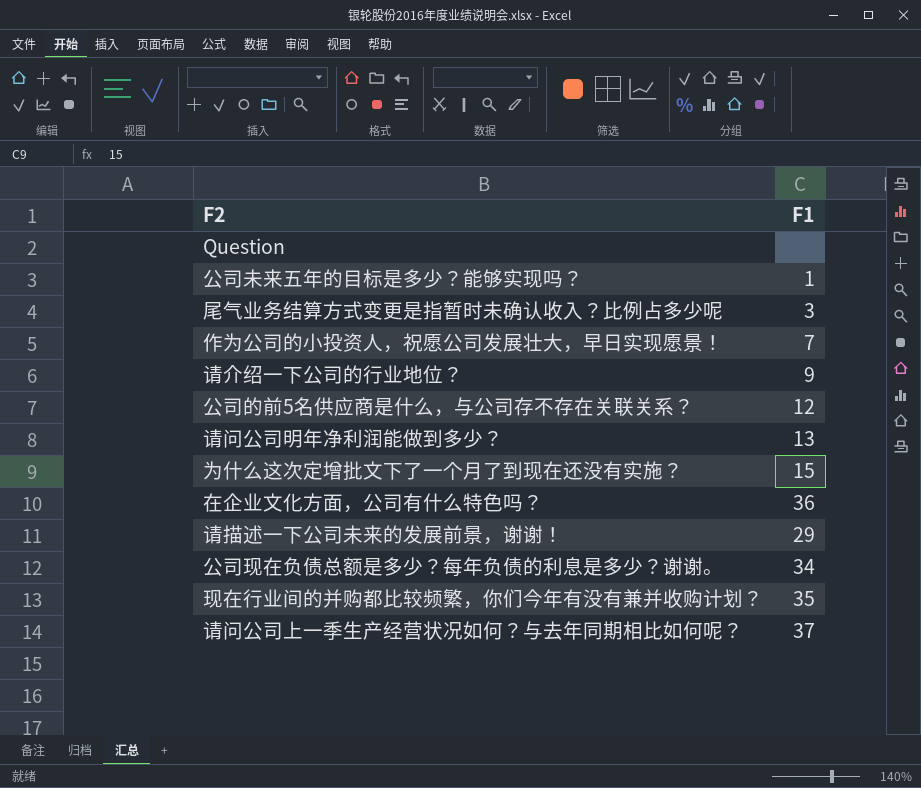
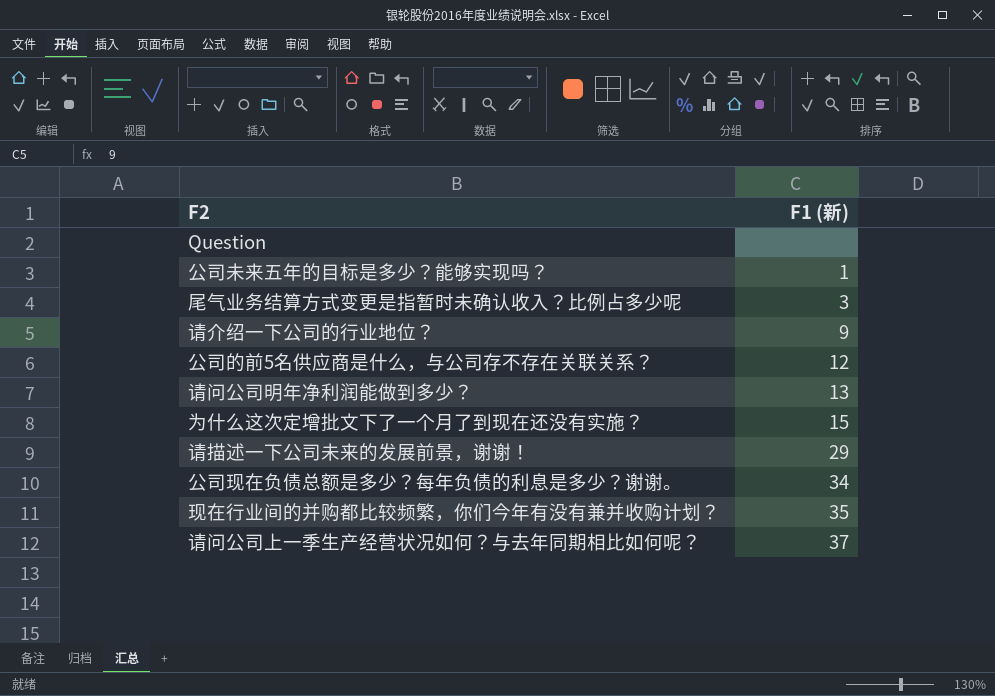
column name: F1 -> F1 (新)
row 作为公司的小投资人，祝愿公司发展壮大，早日实现愿景！: 7 -> none
row 在企业文化方面，公司有什么特色吗？: 36 -> none

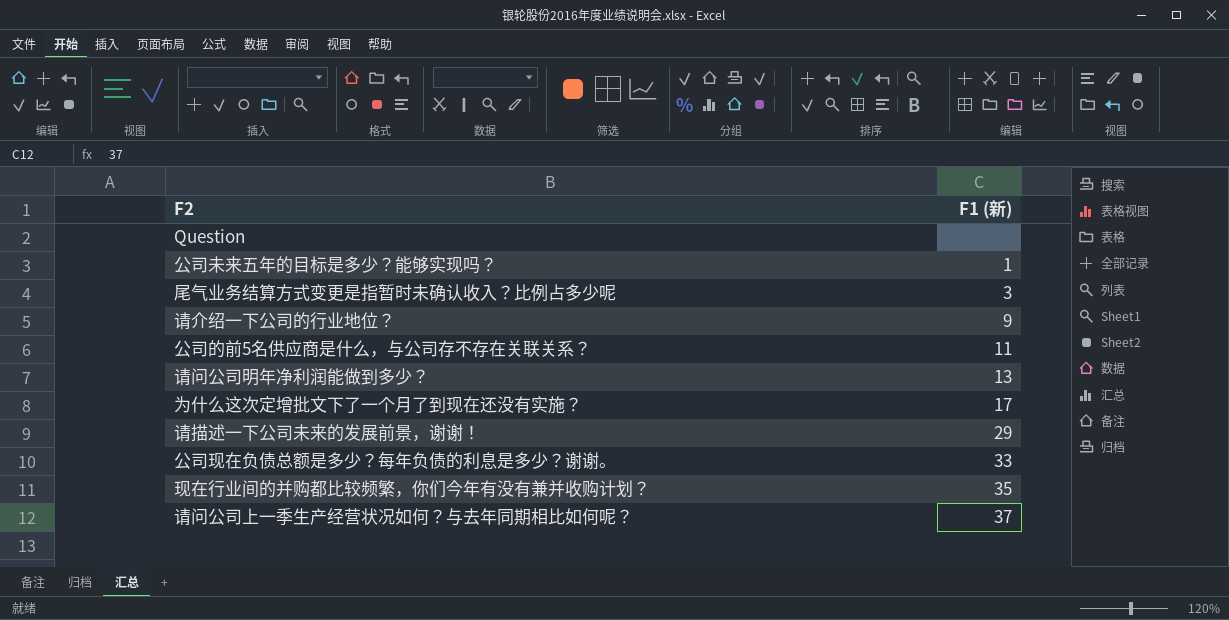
公司的前5名供应商是什么，与公司存不存在关联关系？ | F1 (新): 12 -> 11
为什么这次定增批文下了一个月了到现在还没有实施？ | F1 (新): 15 -> 17
公司现在负债总额是多少？每年负债的利息是多少？谢谢。 | F1 (新): 34 -> 33

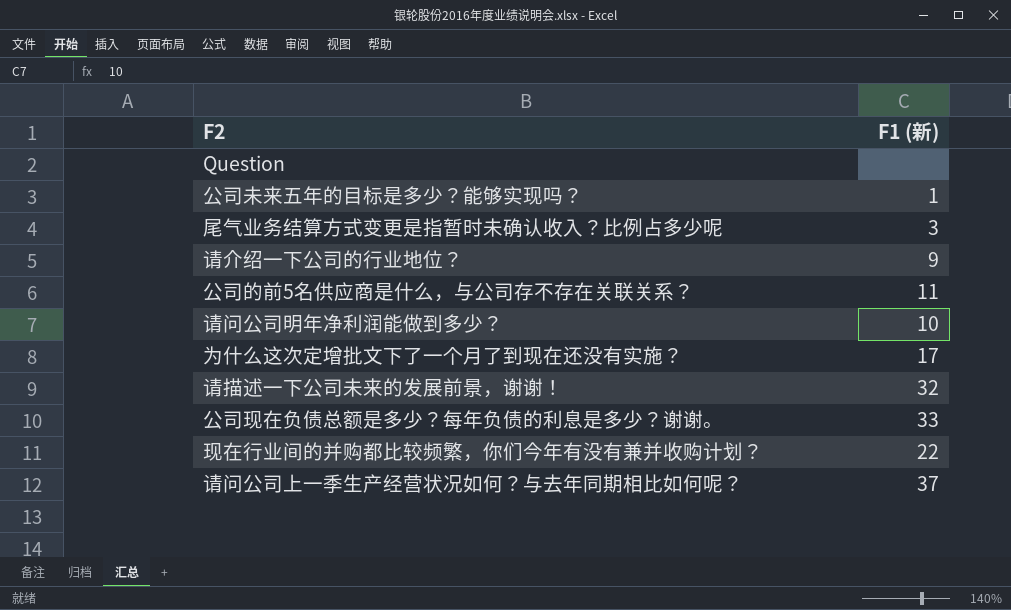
请问公司明年净利润能做到多少？ | F1 (新): 13 -> 10
请描述一下公司未来的发展前景，谢谢！ | F1 (新): 29 -> 32
现在行业间的并购都比较频繁，你们今年有没有兼并收购计划？ | F1 (新): 35 -> 22

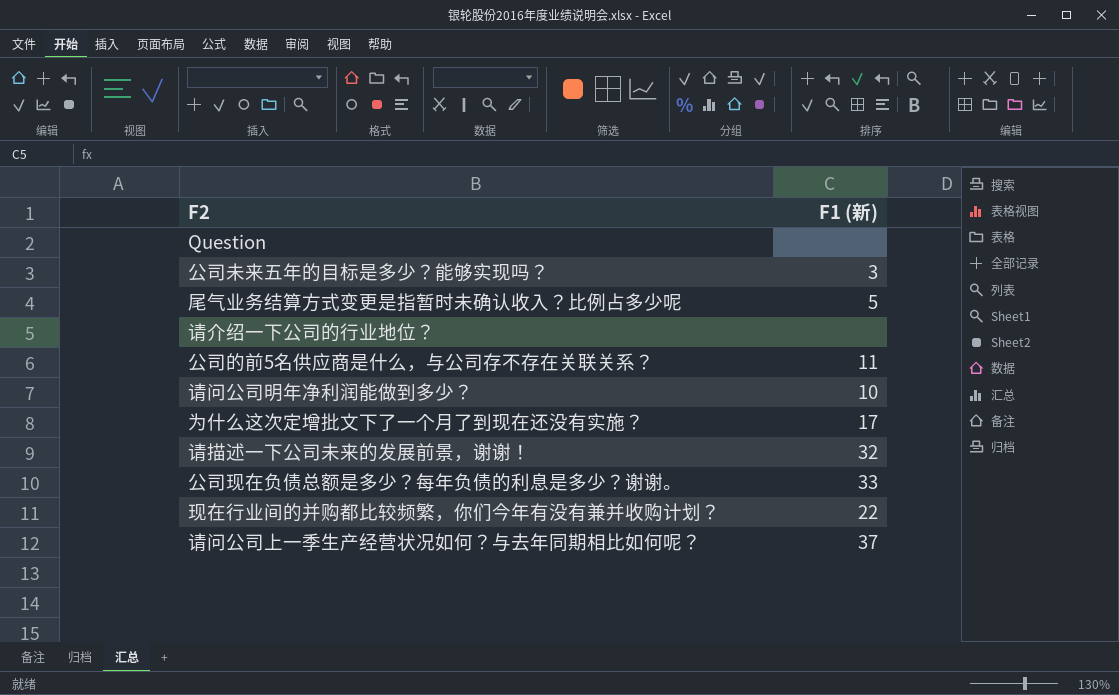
公司未来五年的目标是多少？能够实现吗？ | F1 (新): 1 -> 3
尾气业务结算方式变更是指暂时未确认收入？比例占多少呢 | F1 (新): 3 -> 5
请介绍一下公司的行业地位？ | F1 (新): 9 -> none

